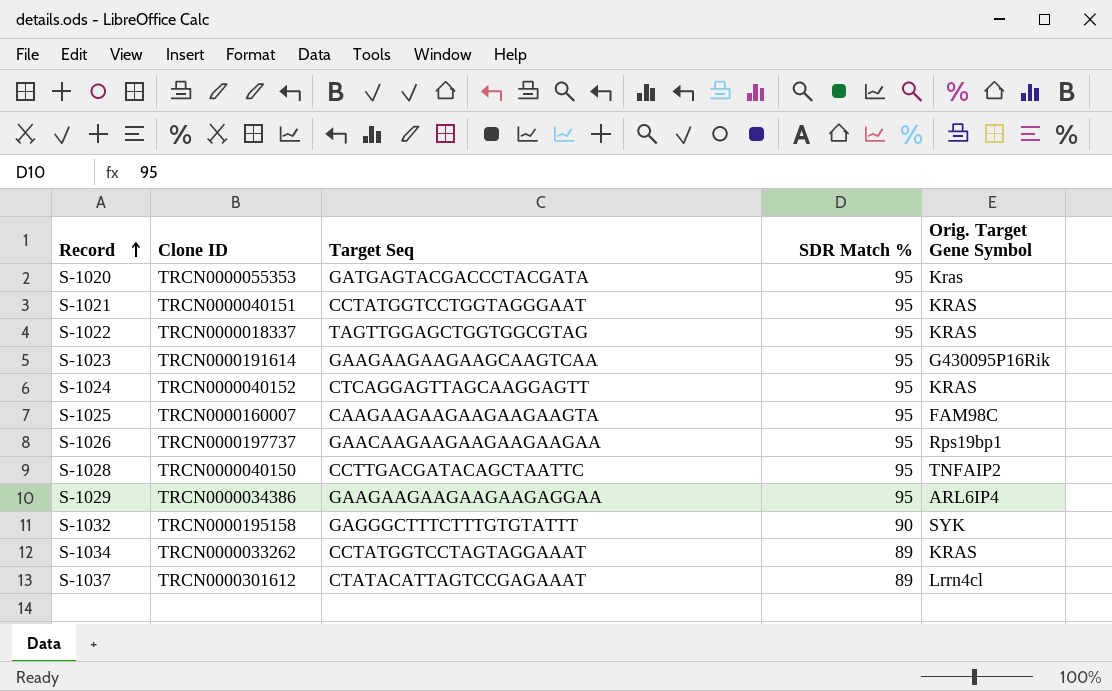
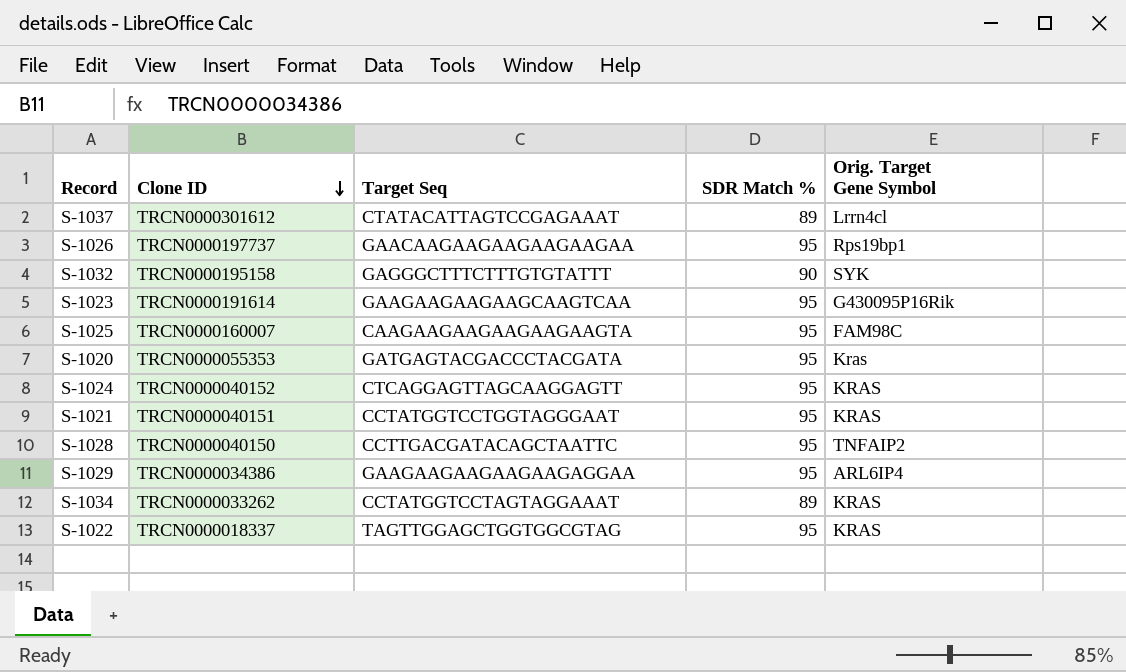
row order: Record ascending -> Clone ID descending

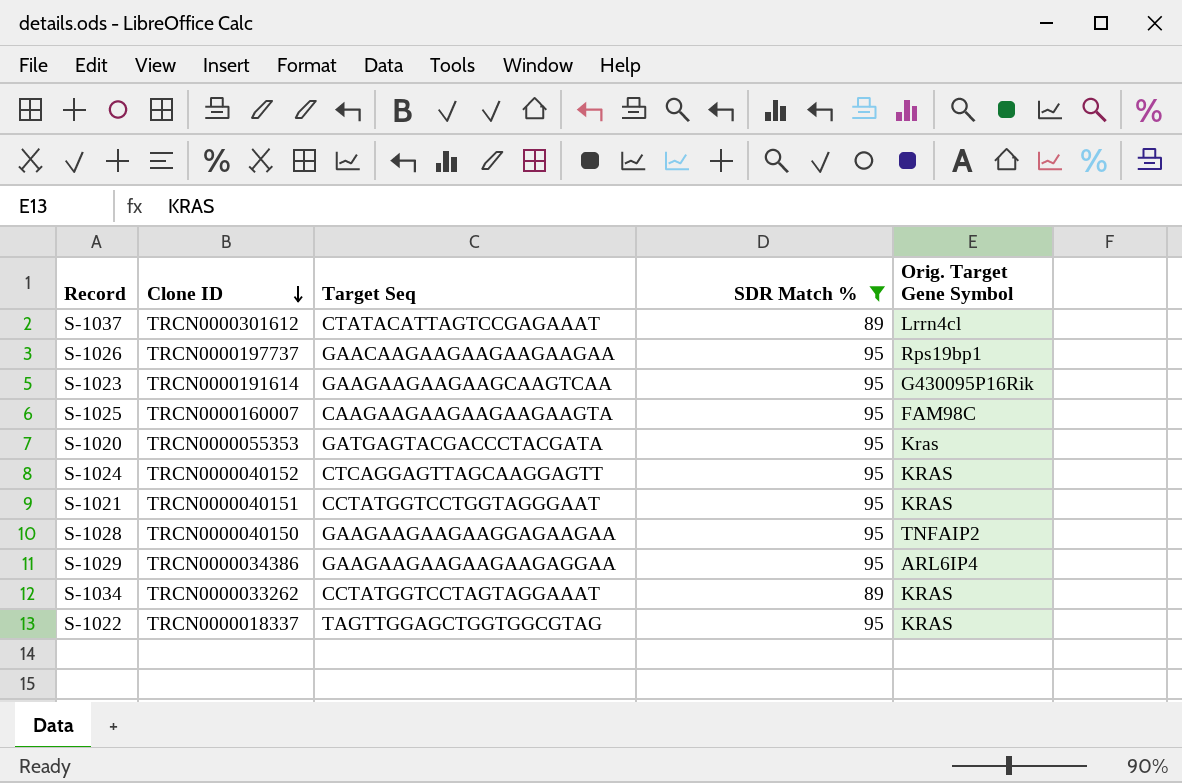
filter: none -> SDR Match % != 90
S-1028 | Target Seq: CCTTGACGATACAGCTAATTC -> GAAGAAGAAGAAGGAGAAGAA

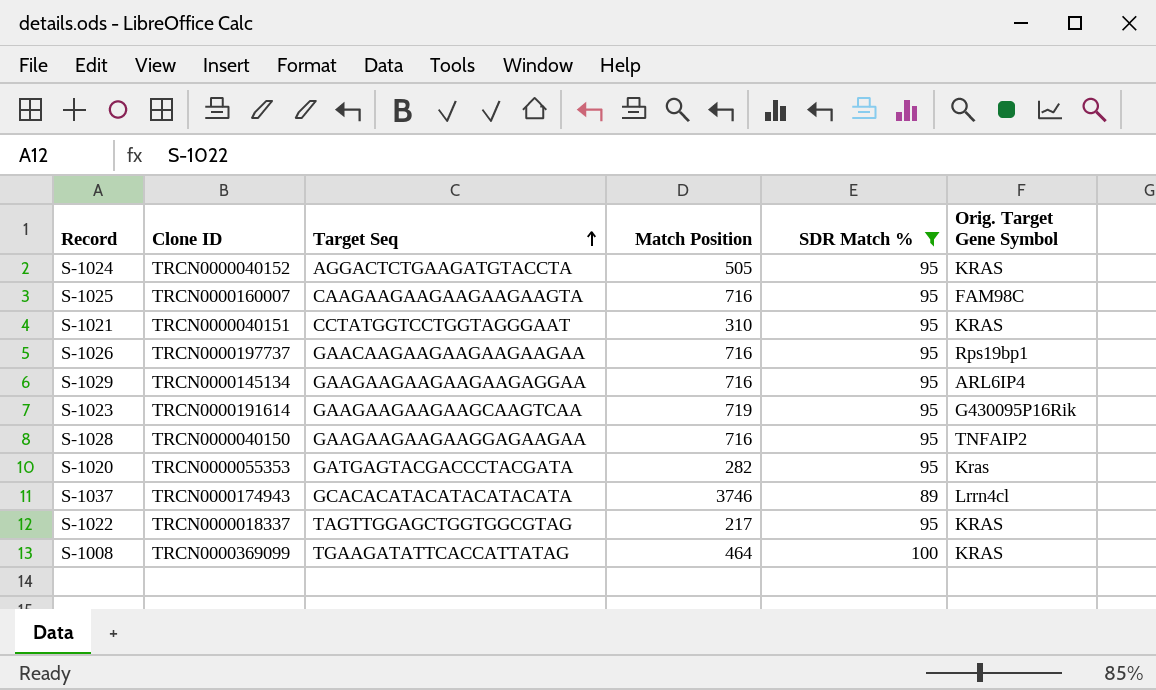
row order: Clone ID descending -> Target Seq ascending
column Match Position | position: none -> 4
row S-1034: TRCN0000033262 | CCTATGGTCCTAGTAGGAAAT | 89 | KRAS -> none
S-1024 | Target Seq: CTCAGGAGTTAGCAAGGAGTT -> AGGACTCTGAAGATGTACCTA
S-1029 | Clone ID: TRCN0000034386 -> TRCN0000145134
S-1037 | Clone ID: TRCN0000301612 -> TRCN0000174943
S-1037 | Target Seq: CTATACATTAGTCCGAGAAAT -> GCACACATACATACATACATA
row S-1008: none -> TRCN0000369099 | TGAAGATATTCACCATTATAG | 464 | 100 | KRAS

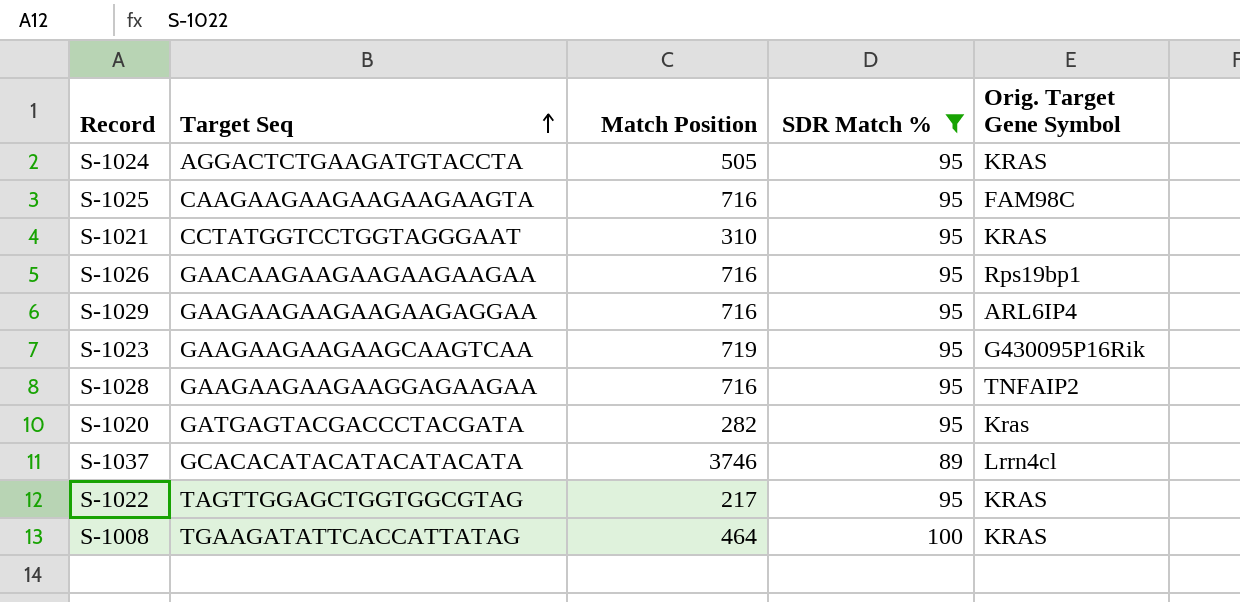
column Clone ID | position: 2 -> none

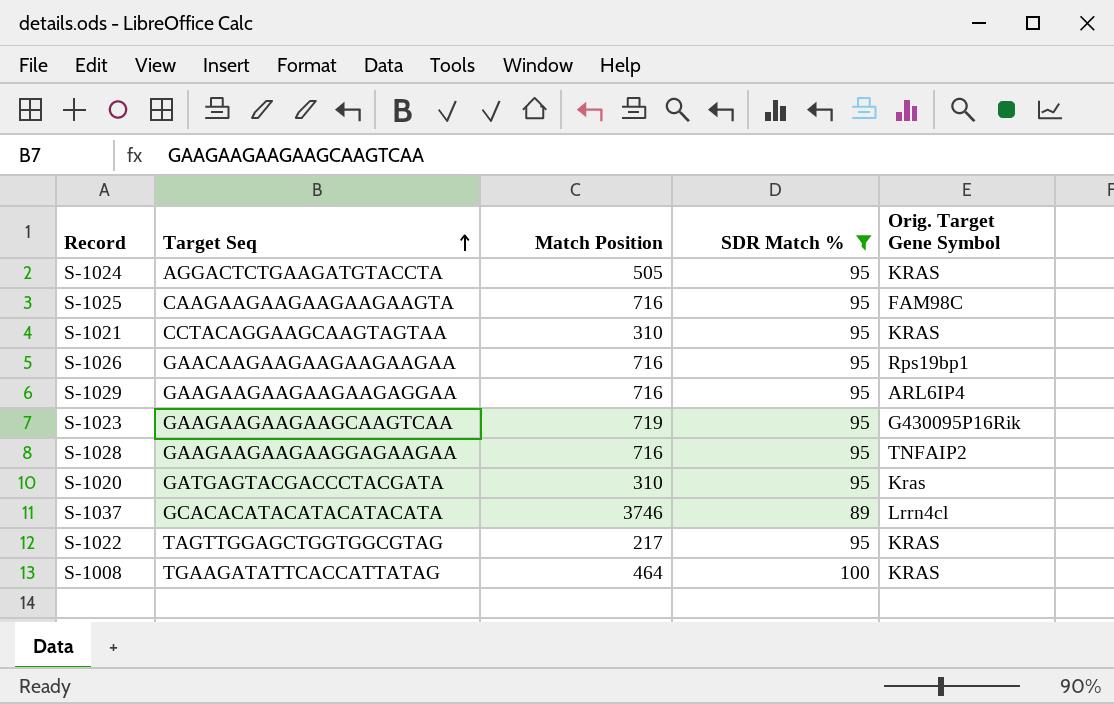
S-1021 | Target Seq: CCTATGGTCCTGGTAGGGAAT -> CCTACAGGAAGCAAGTAGTAA
S-1020 | Match Position: 282 -> 310

